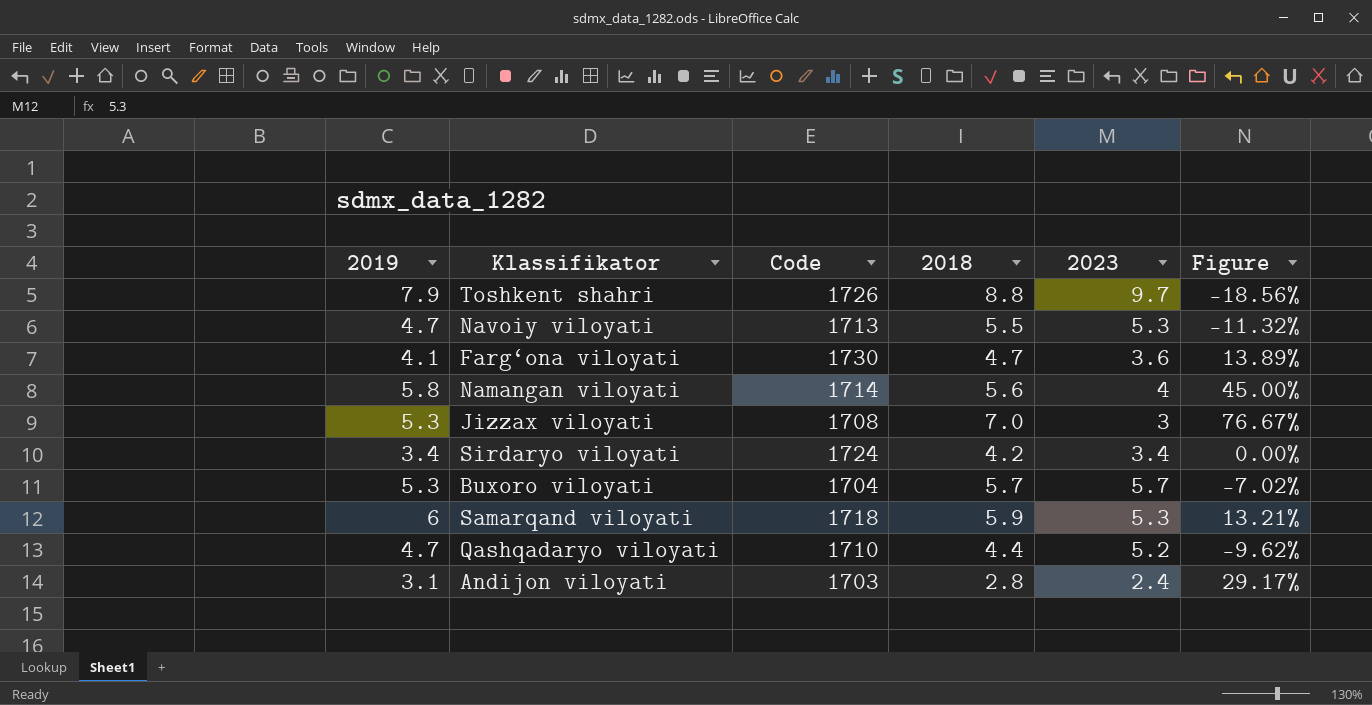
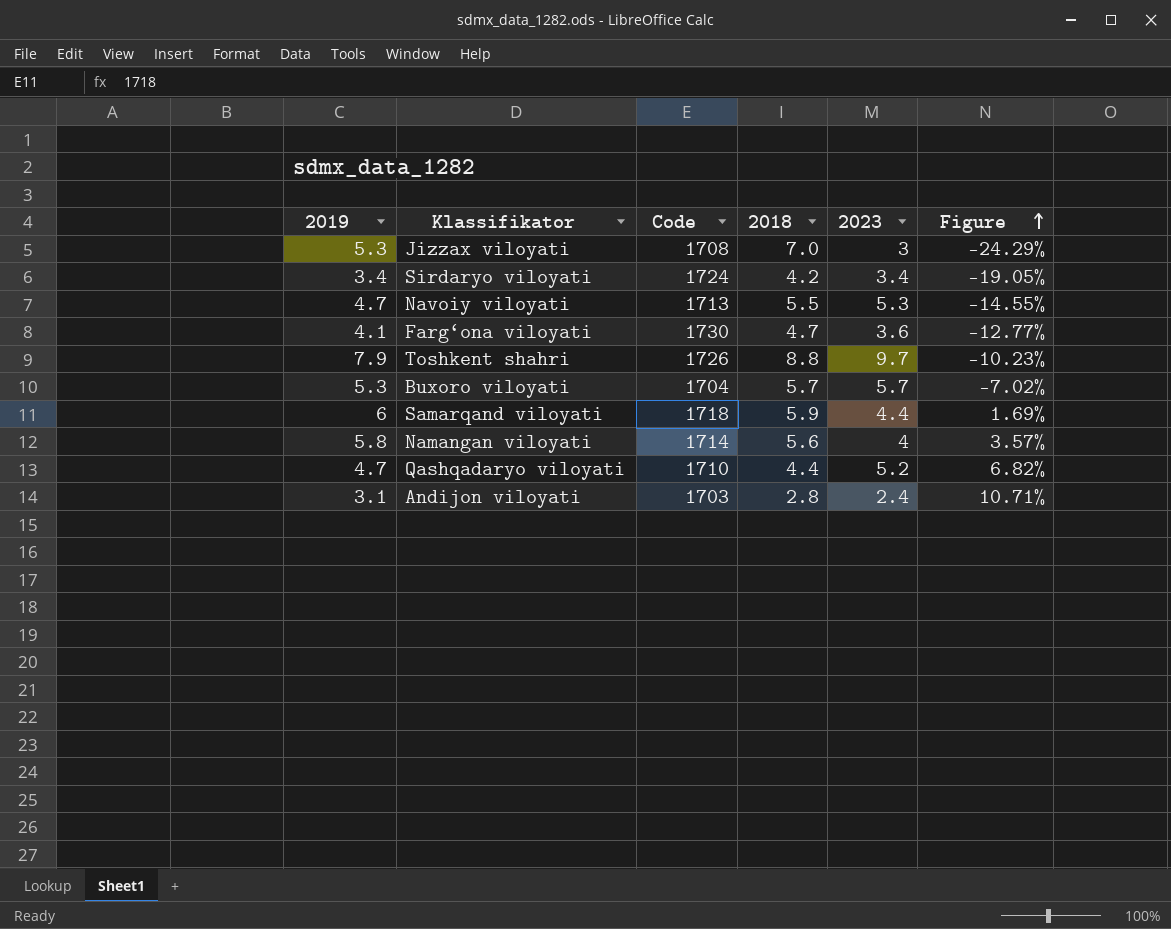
row order: none -> Figure ascending
column Figure | formula: ([2019] - [2023]) / [2023] -> ([2019] - [2018]) / [2018]
Samarqand viloyati | 2023: 5.3 -> 4.4

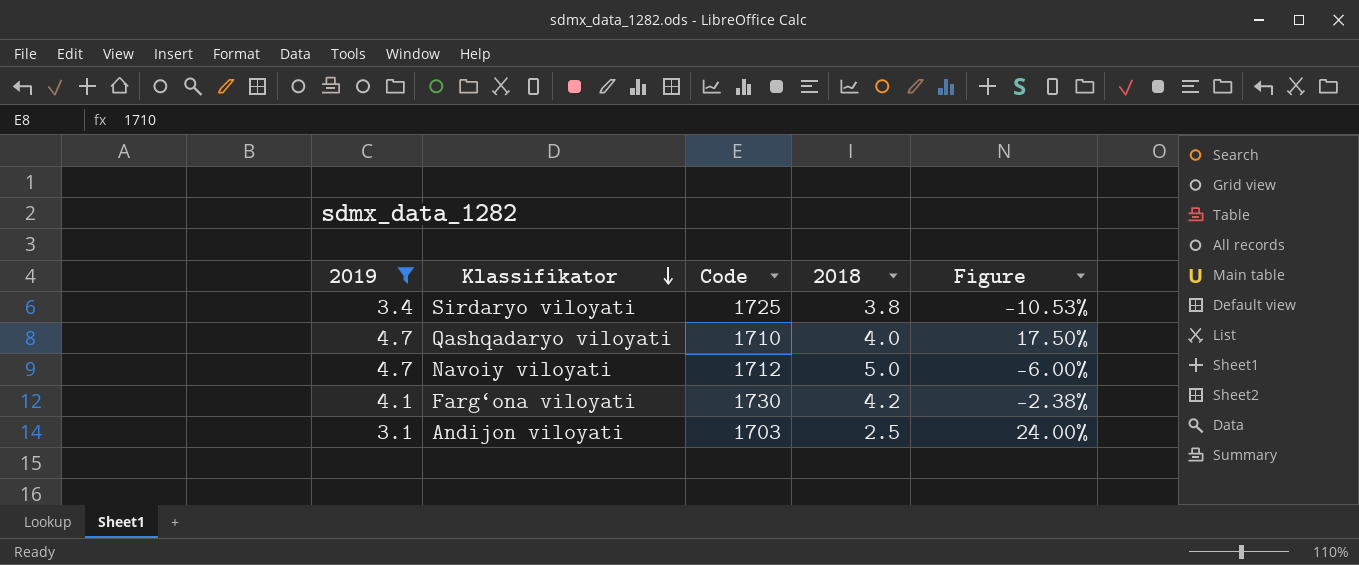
filter: none -> 2019 <= 4.7
row order: Figure ascending -> Klassifikator descending
column 2023 | position: 5 -> none
Sirdaryo viloyati | Code: 1724 -> 1725
Sirdaryo viloyati | 2018: 4.2 -> 3.8
Sirdaryo viloyati | Figure: -19.05% -> -10.53%
Qashqadaryo viloyati | 2018: 4.4 -> 4.0
Qashqadaryo viloyati | Figure: 6.82% -> 17.50%
Navoiy viloyati | Code: 1713 -> 1712
Navoiy viloyati | 2018: 5.5 -> 5.0
Navoiy viloyati | Figure: -14.55% -> -6.00%
Farg‘ona viloyati | 2018: 4.7 -> 4.2
Farg‘ona viloyati | Figure: -12.77% -> -2.38%
Andijon viloyati | 2018: 2.8 -> 2.5
Andijon viloyati | Figure: 10.71% -> 24.00%

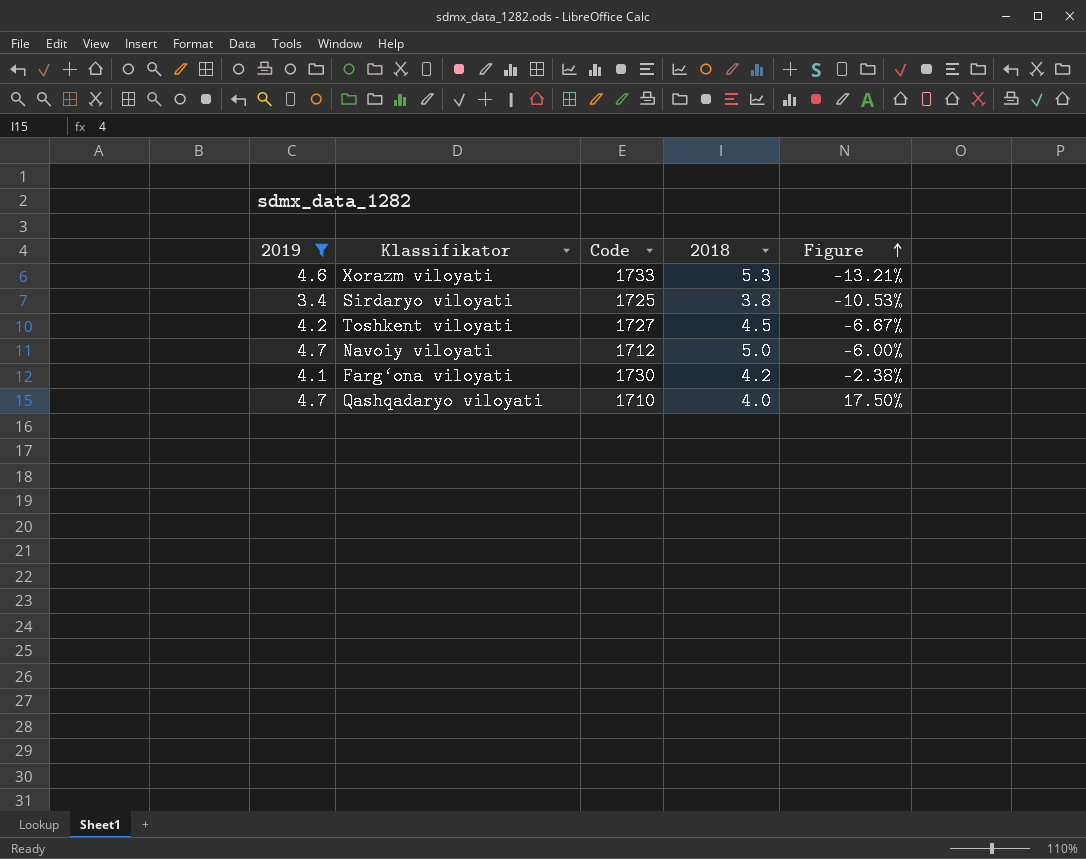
row order: Klassifikator descending -> Figure ascending
row Andijon viloyati: 3.1 | 1703 | 2.5 | 24.00% -> none
row Xorazm viloyati: none -> 4.6 | 1733 | 5.3 | -13.21%
row Toshkent viloyati: none -> 4.2 | 1727 | 4.5 | -6.67%

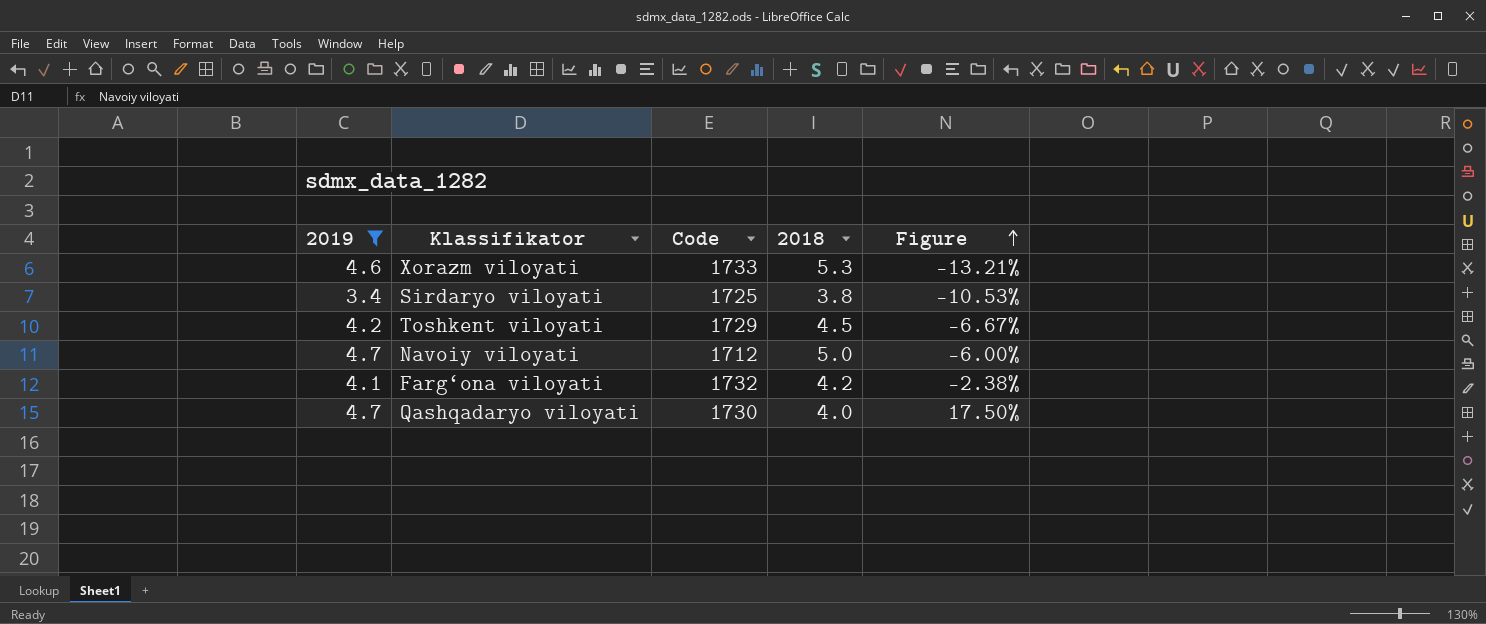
Toshkent viloyati | Code: 1727 -> 1729
Farg‘ona viloyati | Code: 1730 -> 1732
Qashqadaryo viloyati | Code: 1710 -> 1730

